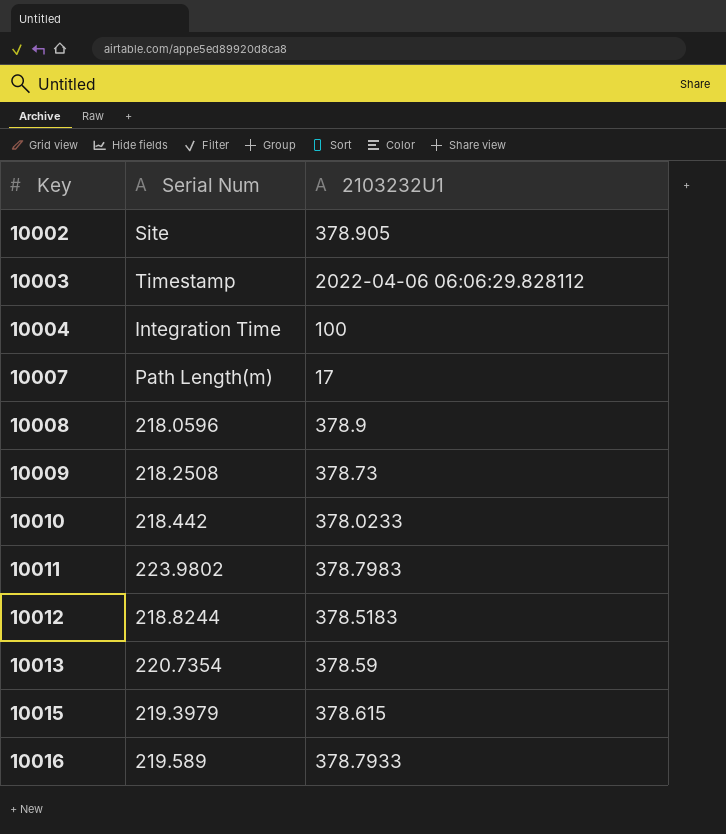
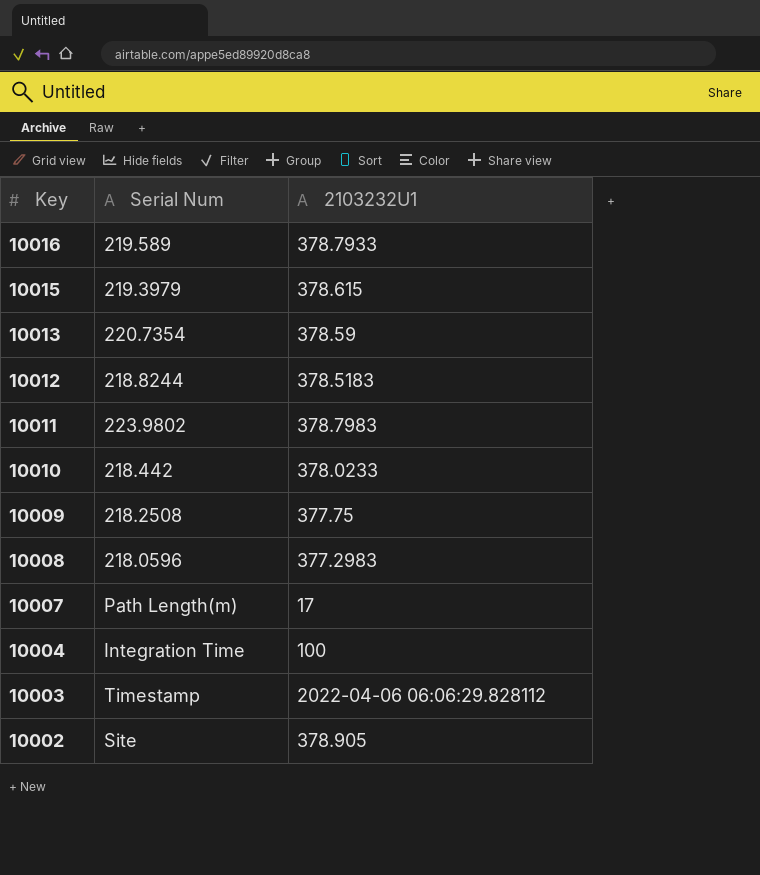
row order: Key ascending -> Key descending
10009 | 2103232U1: 378.73 -> 377.75
10008 | 2103232U1: 378.9 -> 377.2983

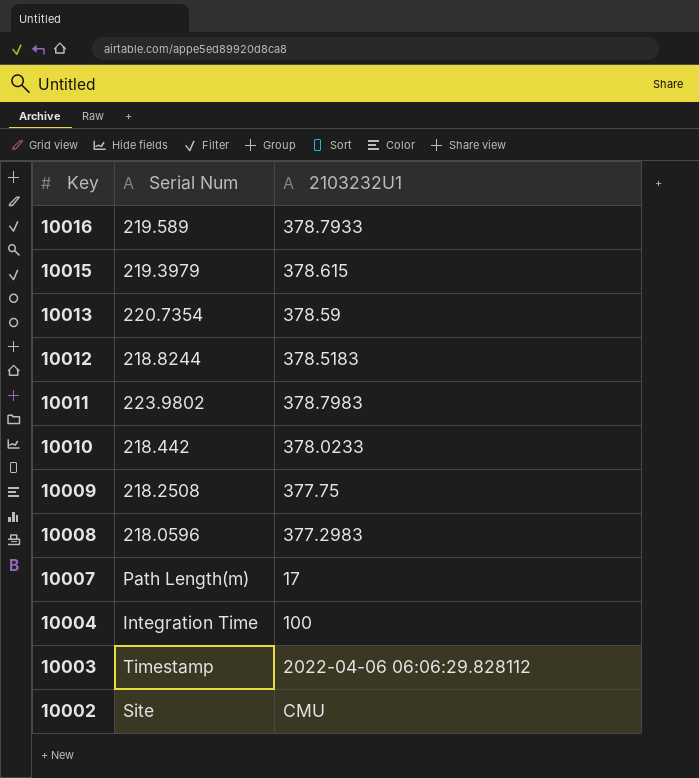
10002 | 2103232U1: 378.905 -> CMU

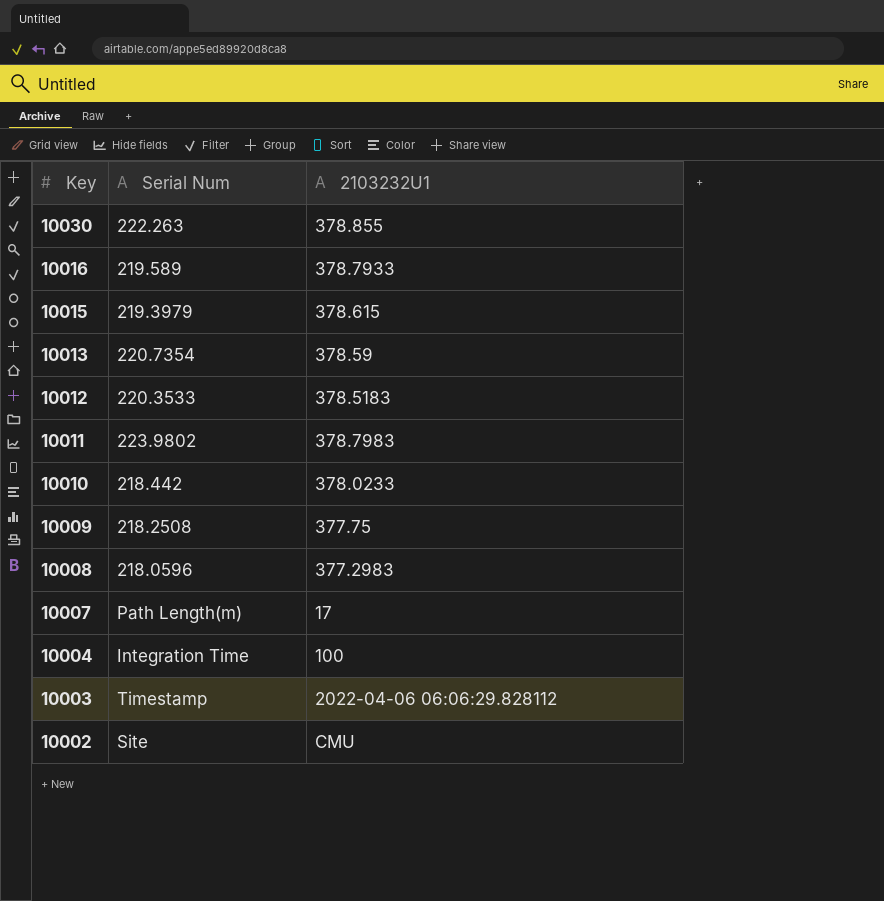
row 10030: none -> 222.263 | 378.855
10012 | Serial Num: 218.8244 -> 220.3533

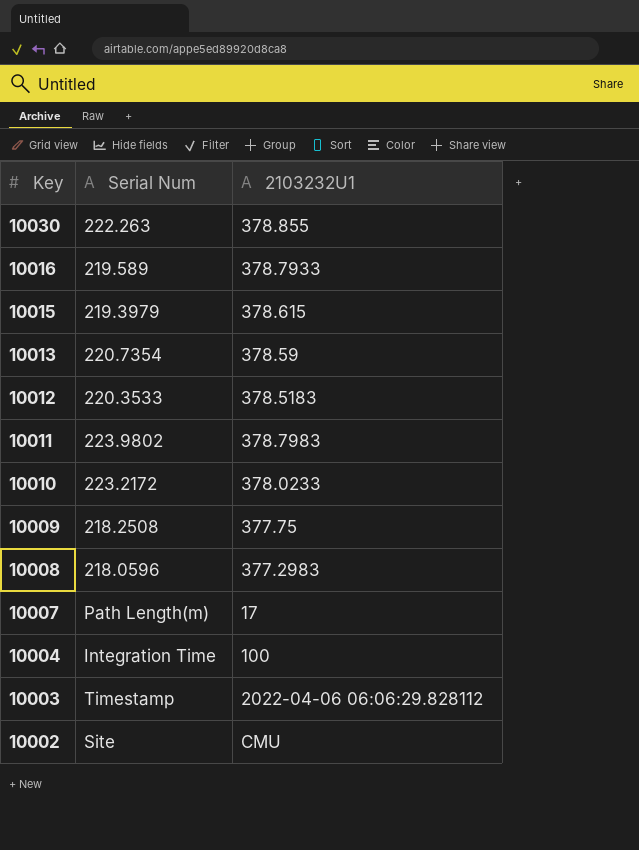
10010 | Serial Num: 218.442 -> 223.2172

